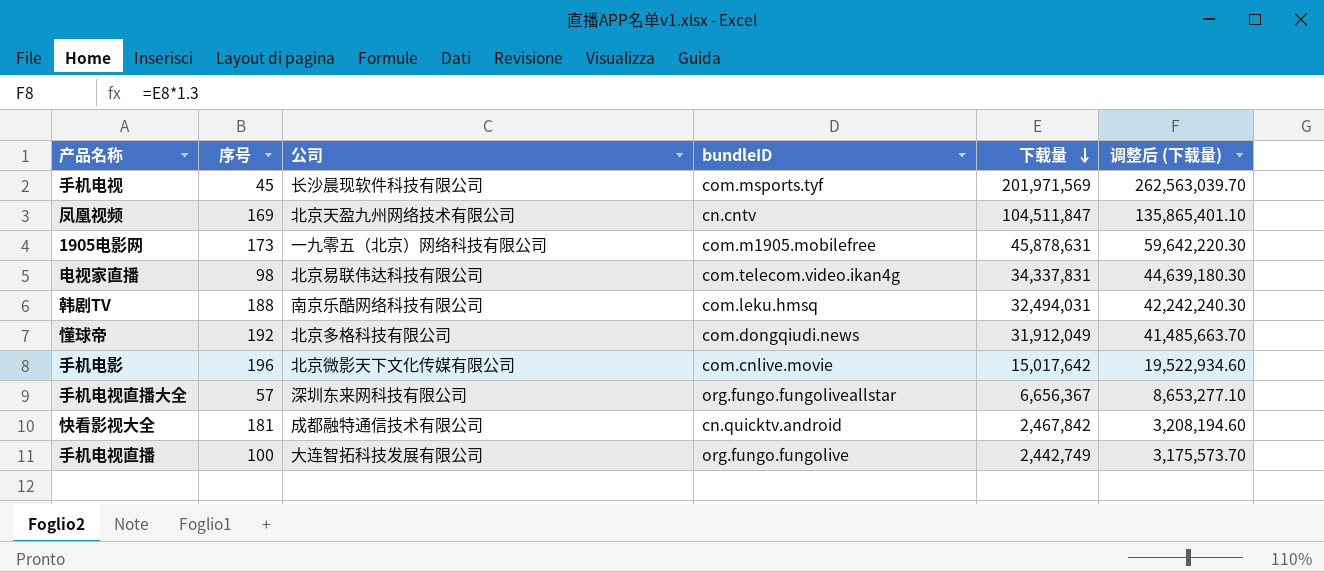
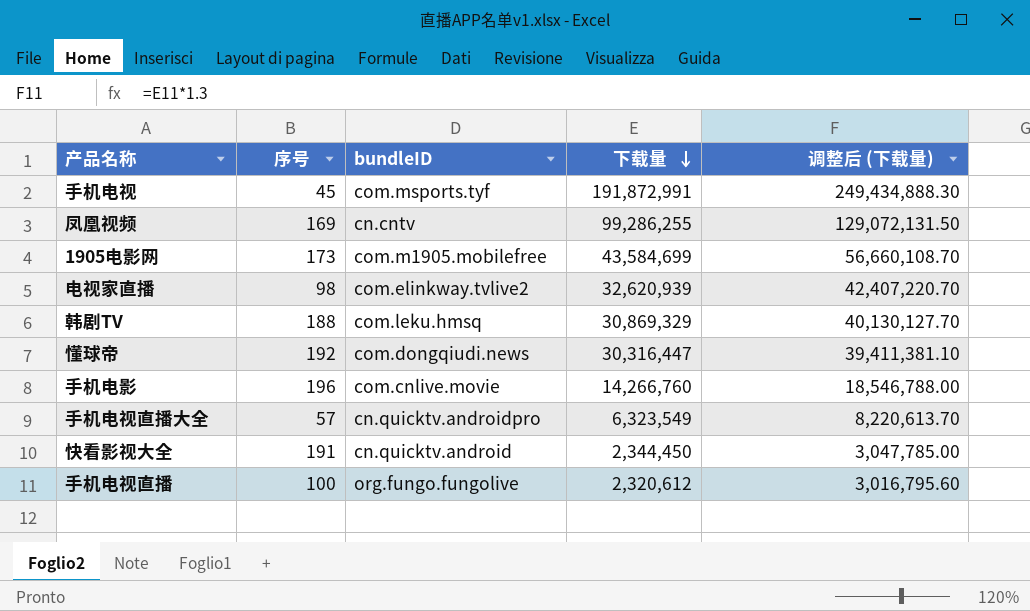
column 公司 | position: 3 -> none
手机电视 | 下载量: 201,971,569 -> 191,872,991
手机电视 | 调整后 (下载量): 262,563,039.70 -> 249,434,888.30
凤凰视频 | 下载量: 104,511,847 -> 99,286,255
凤凰视频 | 调整后 (下载量): 135,865,401.10 -> 129,072,131.50
1905电影网 | 下载量: 45,878,631 -> 43,584,699
1905电影网 | 调整后 (下载量): 59,642,220.30 -> 56,660,108.70
电视家直播 | bundleID: com.telecom.video.ikan4g -> com.elinkway.tvlive2
电视家直播 | 下载量: 34,337,831 -> 32,620,939
电视家直播 | 调整后 (下载量): 44,639,180.30 -> 42,407,220.70
韩剧TV | 下载量: 32,494,031 -> 30,869,329
韩剧TV | 调整后 (下载量): 42,242,240.30 -> 40,130,127.70
懂球帝 | 下载量: 31,912,049 -> 30,316,447
懂球帝 | 调整后 (下载量): 41,485,663.70 -> 39,411,381.10
手机电影 | 下载量: 15,017,642 -> 14,266,760
手机电影 | 调整后 (下载量): 19,522,934.60 -> 18,546,788.00
手机电视直播大全 | bundleID: org.fungo.fungoliveallstar -> cn.quicktv.androidpro
手机电视直播大全 | 下载量: 6,656,367 -> 6,323,549
手机电视直播大全 | 调整后 (下载量): 8,653,277.10 -> 8,220,613.70
快看影视大全 | 序号: 181 -> 191
快看影视大全 | 下载量: 2,467,842 -> 2,344,450
快看影视大全 | 调整后 (下载量): 3,208,194.60 -> 3,047,785.00
手机电视直播 | 下载量: 2,442,749 -> 2,320,612
手机电视直播 | 调整后 (下载量): 3,175,573.70 -> 3,016,795.60

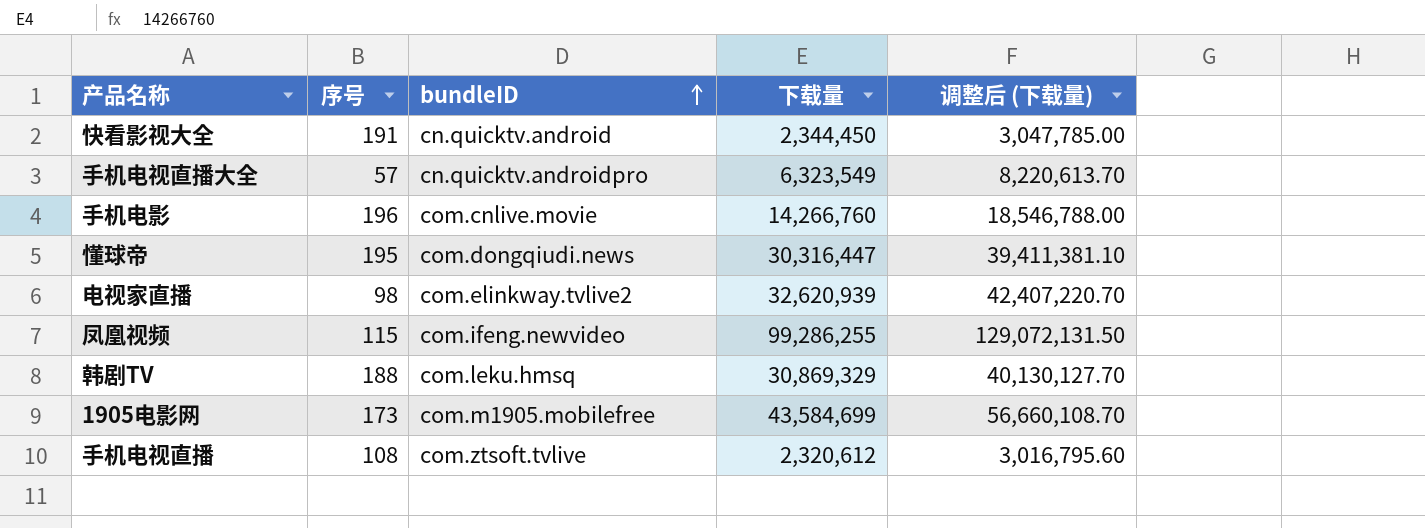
row order: 下载量 descending -> bundleID ascending
row 手机电视: 45 | com.msports.tyf | 191,872,991 | 249,434,888.30 -> none
懂球帝 | 序号: 192 -> 195
凤凰视频 | 序号: 169 -> 115
凤凰视频 | bundleID: cn.cntv -> com.ifeng.newvideo
手机电视直播 | 序号: 100 -> 108
手机电视直播 | bundleID: org.fungo.fungolive -> com.ztsoft.tvlive

